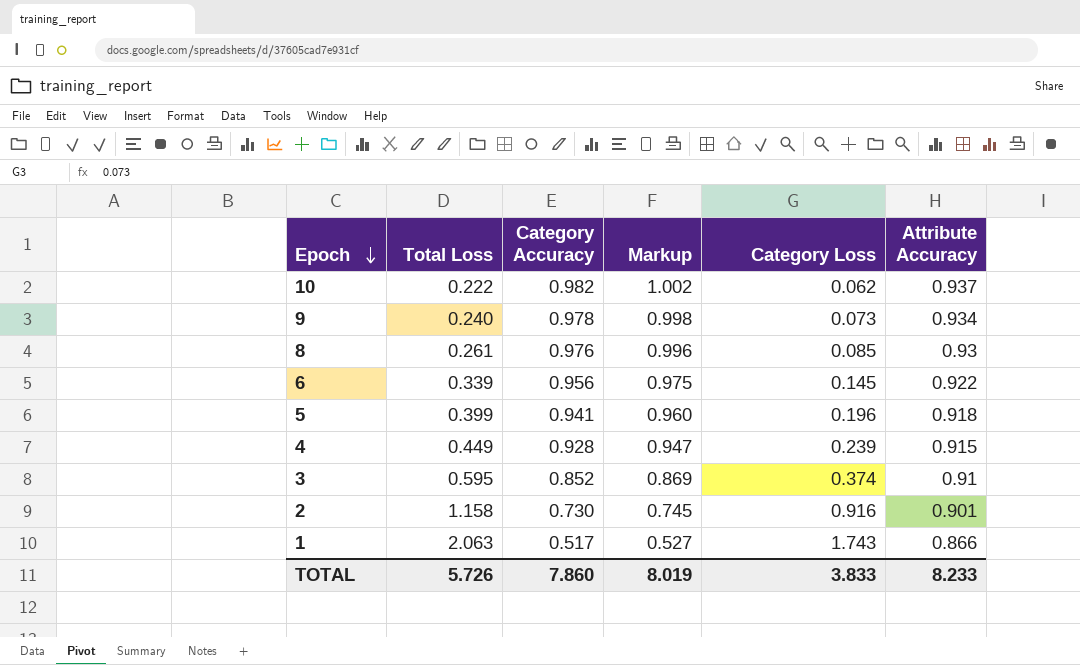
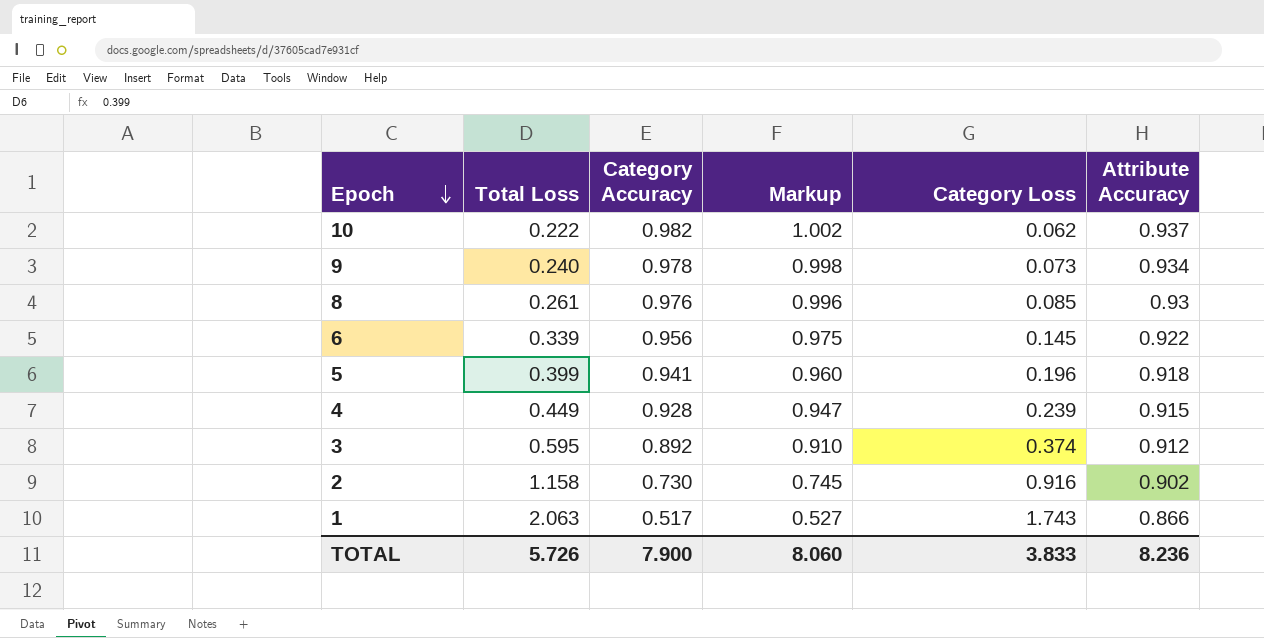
3 | Category Accuracy: 0.852 -> 0.892
3 | Markup: 0.869 -> 0.910
3 | Attribute Accuracy: 0.91 -> 0.912
2 | Attribute Accuracy: 0.901 -> 0.902
TOTAL | Category Accuracy: 7.860 -> 7.900
TOTAL | Markup: 8.019 -> 8.060
TOTAL | Attribute Accuracy: 8.233 -> 8.236

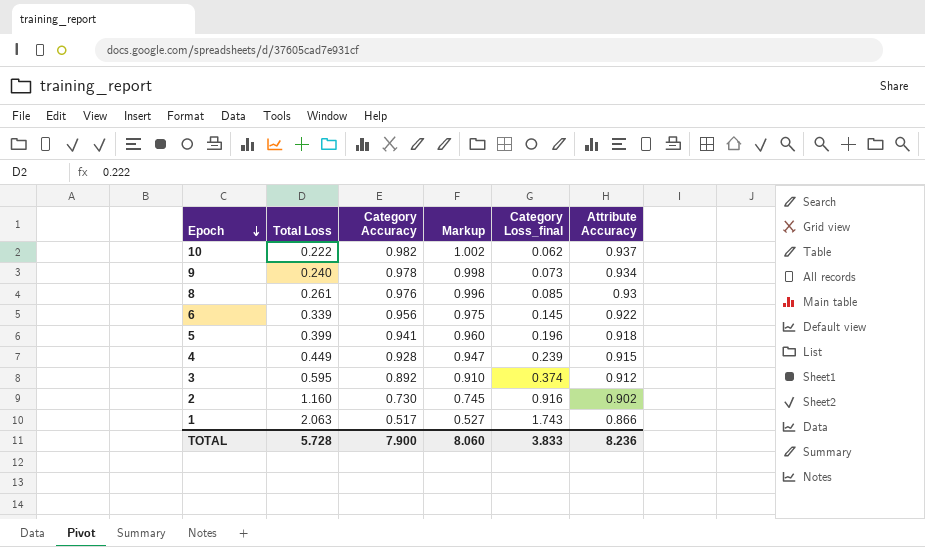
column name: Category Loss -> Category Loss_final
2 | Total Loss: 1.158 -> 1.160
TOTAL | Total Loss: 5.726 -> 5.728

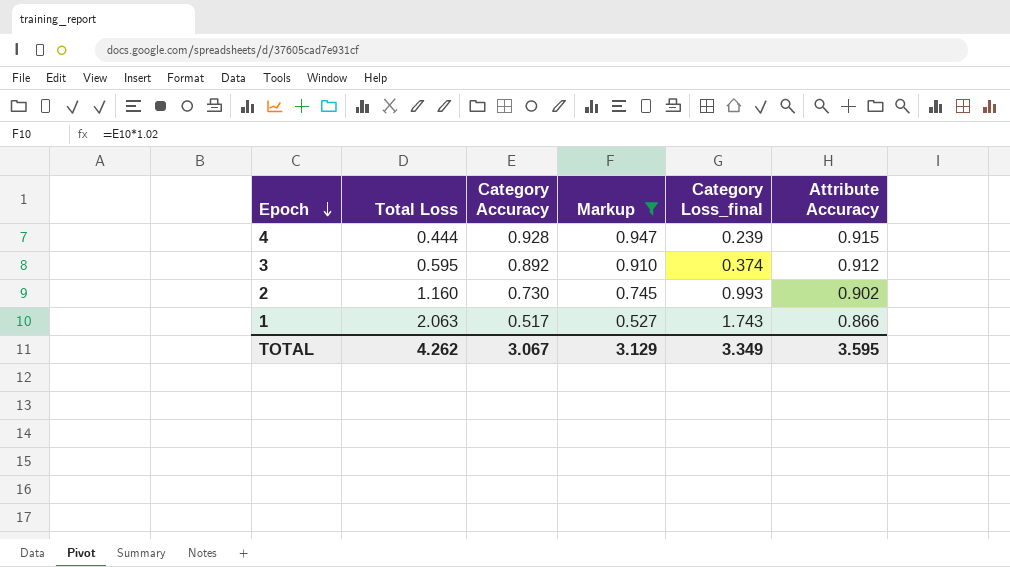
filter: none -> Markup <= 0.947
4 | Total Loss: 0.449 -> 0.444
2 | Category Loss_final: 0.916 -> 0.993
TOTAL | Total Loss: 5.728 -> 4.262
TOTAL | Category Accuracy: 7.900 -> 3.067
TOTAL | Markup: 8.060 -> 3.129
TOTAL | Category Loss_final: 3.833 -> 3.349
TOTAL | Attribute Accuracy: 8.236 -> 3.595

